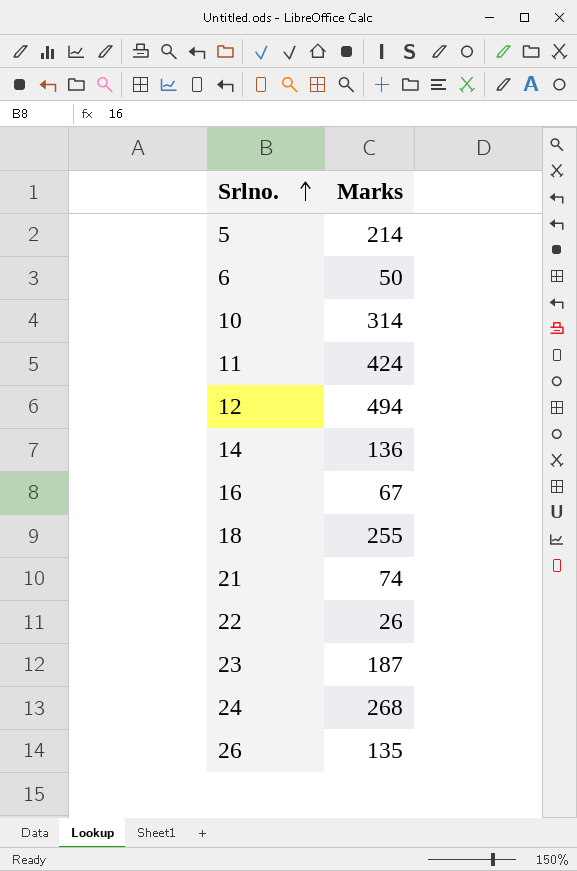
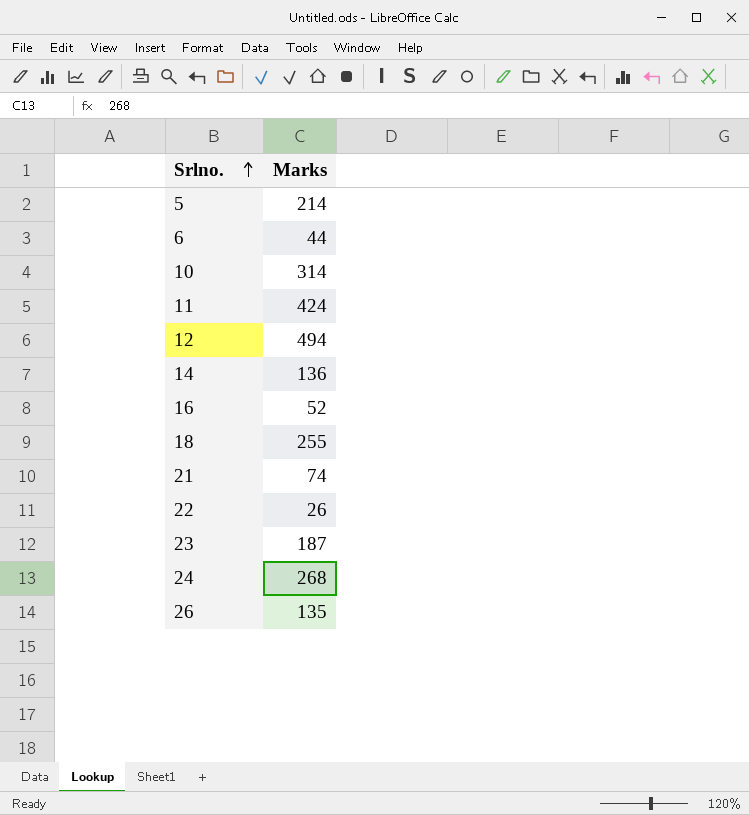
6 | Marks: 50 -> 44
16 | Marks: 67 -> 52

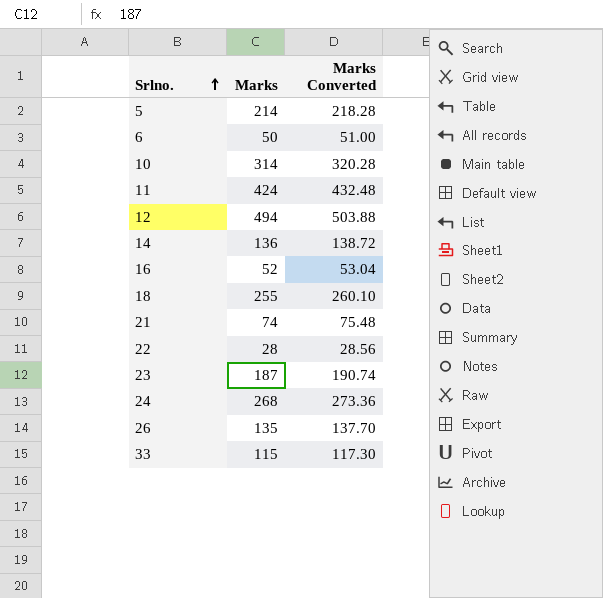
column Marks Converted | formula: none -> [Marks] * 1.02
6 | Marks: 44 -> 50
22 | Marks: 26 -> 28
row 33: none -> 115 | 117.30

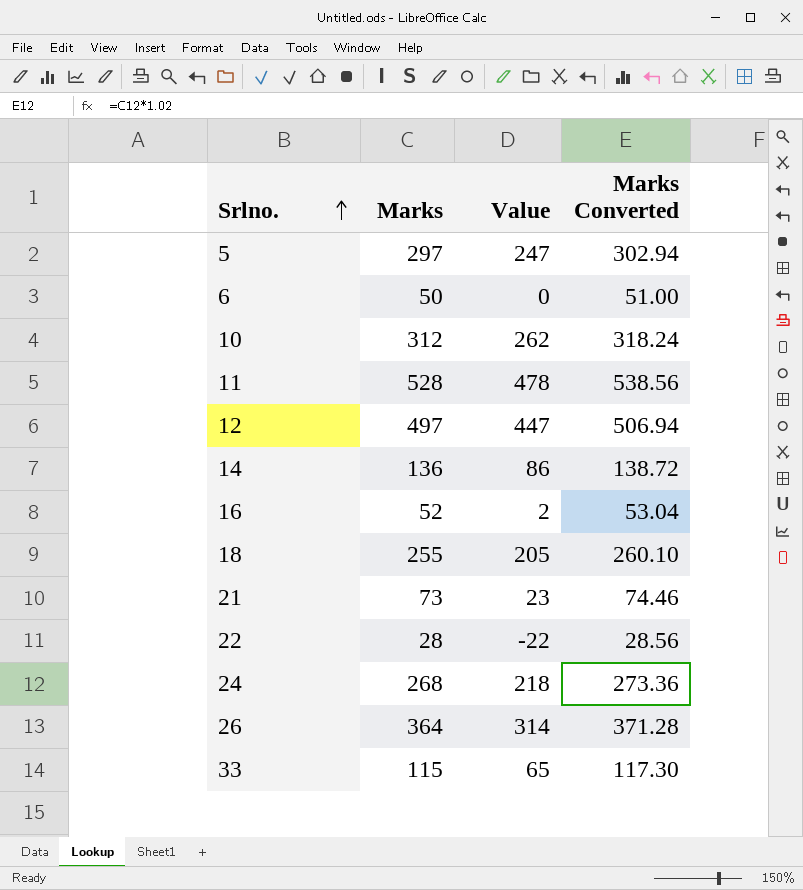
column Value | formula: none -> [Marks] - 50
row 23: 187 | 190.74 -> none
5 | Marks: 214 -> 297
5 | Marks Converted: 218.28 -> 302.94
10 | Marks: 314 -> 312
10 | Marks Converted: 320.28 -> 318.24
11 | Marks: 424 -> 528
11 | Marks Converted: 432.48 -> 538.56
12 | Marks: 494 -> 497
12 | Marks Converted: 503.88 -> 506.94
21 | Marks: 74 -> 73
21 | Marks Converted: 75.48 -> 74.46
26 | Marks: 135 -> 364
26 | Marks Converted: 137.70 -> 371.28

